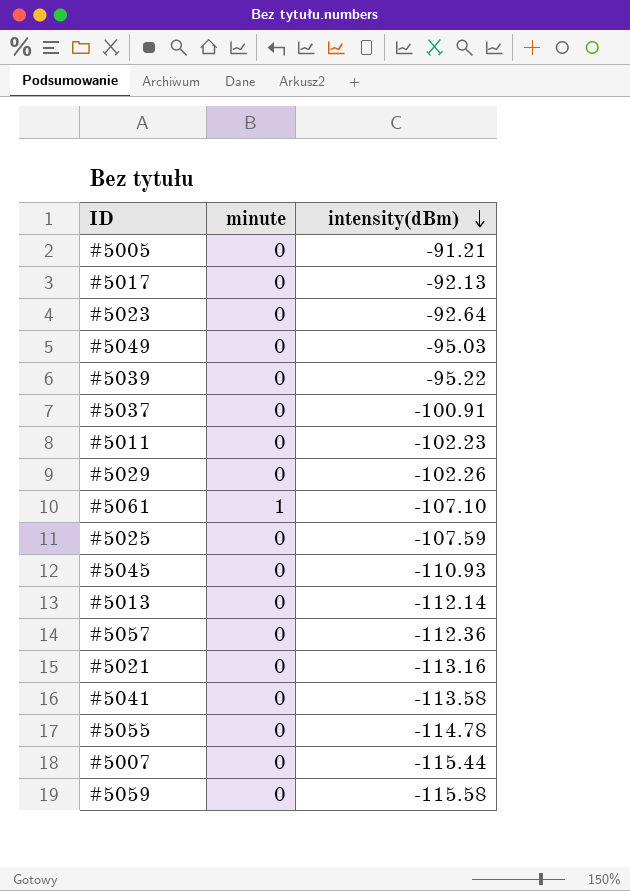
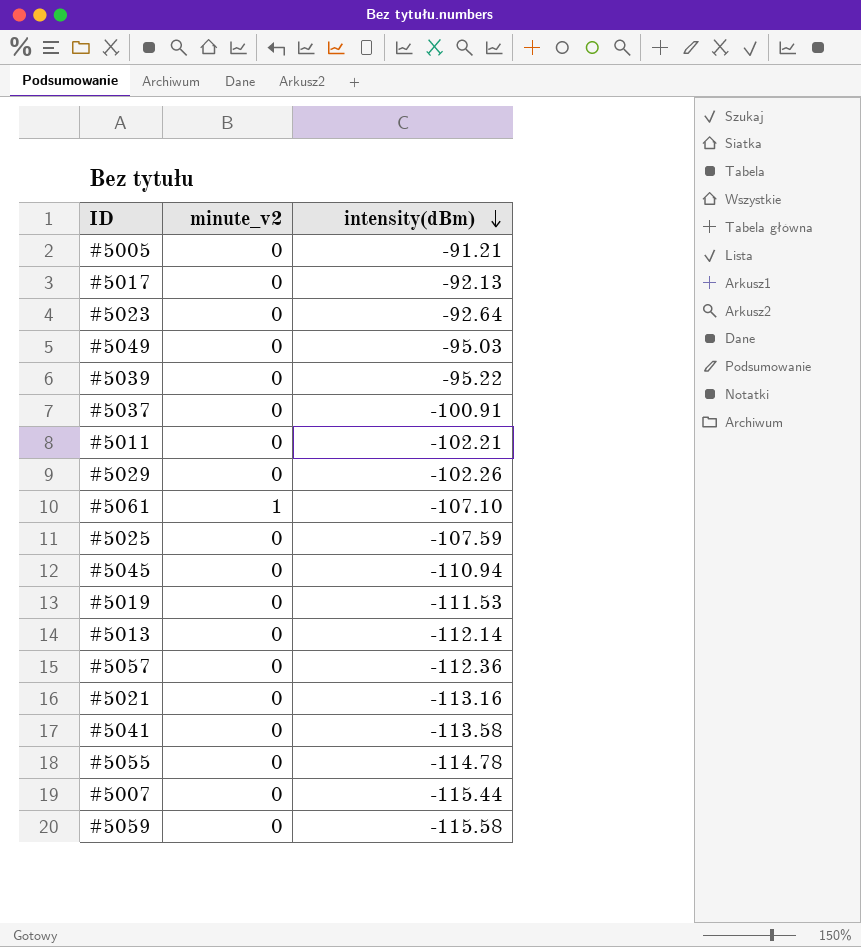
column name: minute -> minute_v2
#5011 | intensity(dBm): -102.23 -> -102.21
#5045 | intensity(dBm): -110.93 -> -110.94
row #5019: none -> 0 | -111.53

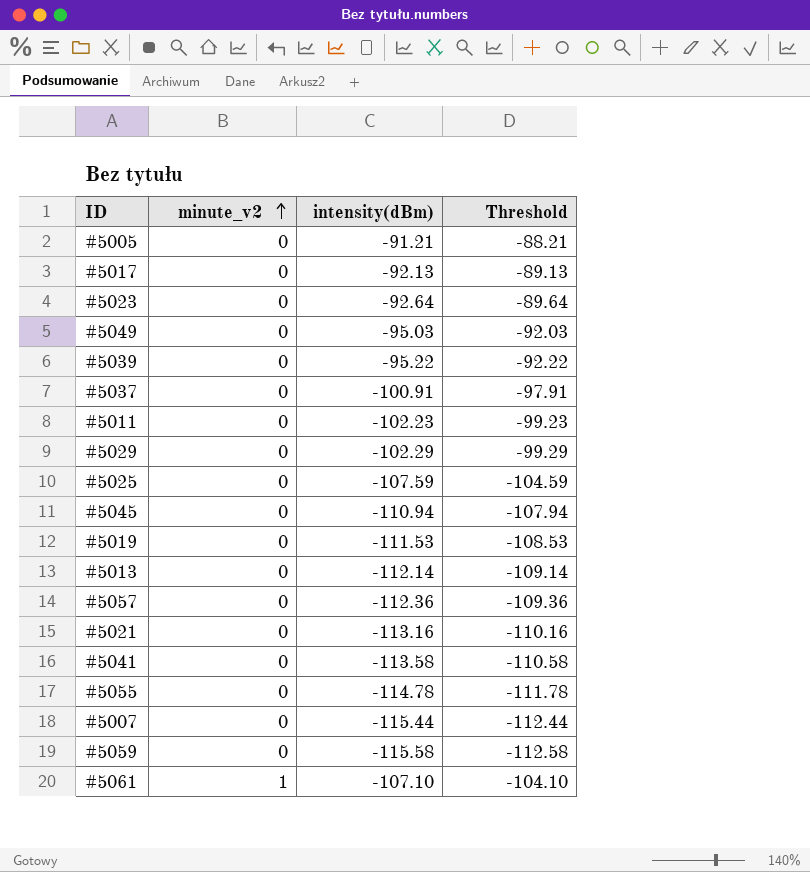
row order: intensity(dBm) descending -> minute_v2 ascending
column Threshold | formula: none -> [intensity(dBm)] + 3
#5011 | intensity(dBm): -102.21 -> -102.23
#5029 | intensity(dBm): -102.26 -> -102.29

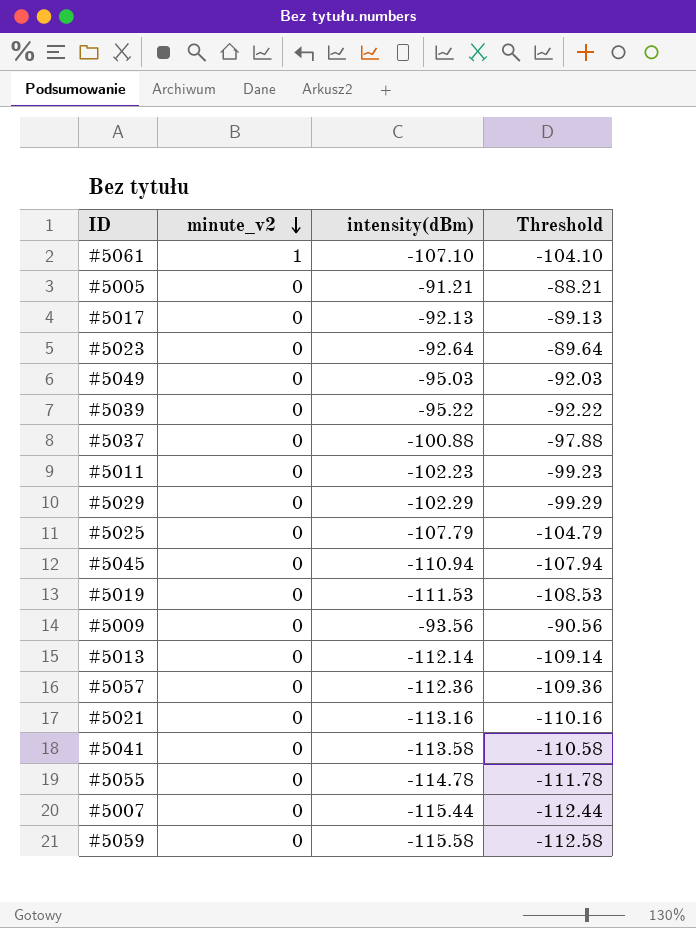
row order: minute_v2 ascending -> minute_v2 descending
#5037 | intensity(dBm): -100.91 -> -100.88
#5037 | Threshold: -97.91 -> -97.88
#5025 | intensity(dBm): -107.59 -> -107.79
#5025 | Threshold: -104.59 -> -104.79
row #5009: none -> 0 | -93.56 | -90.56

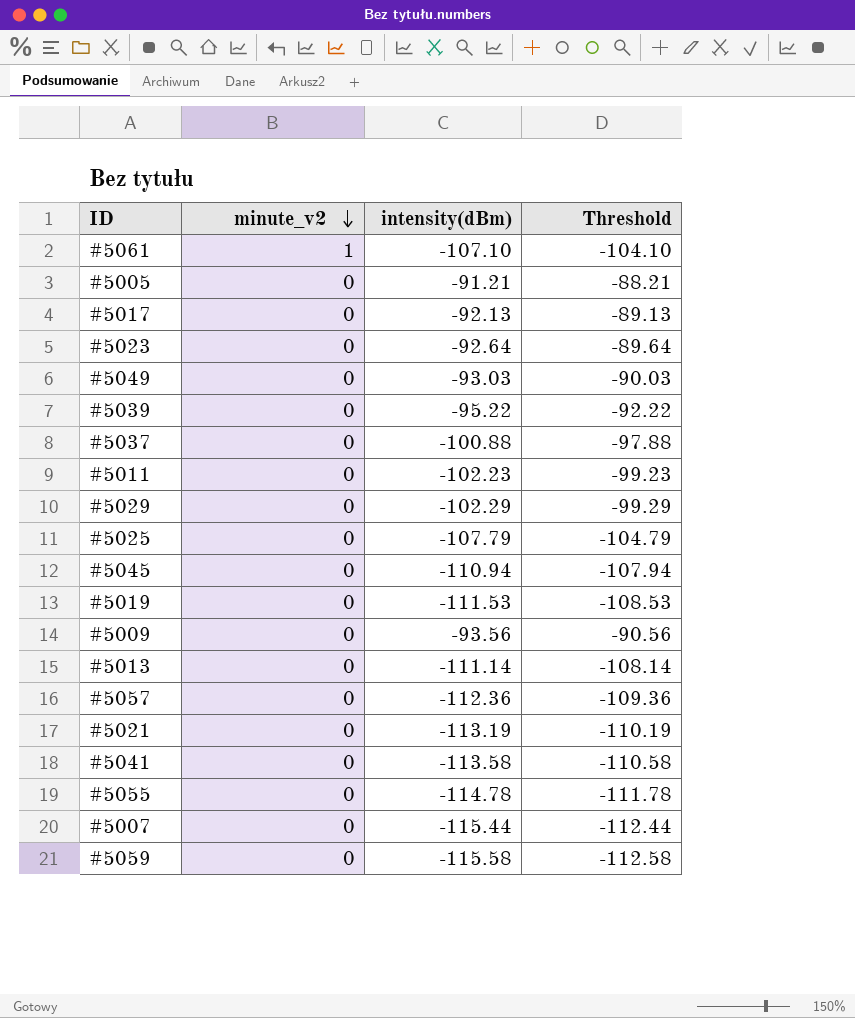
#5049 | intensity(dBm): -95.03 -> -93.03
#5049 | Threshold: -92.03 -> -90.03
#5013 | intensity(dBm): -112.14 -> -111.14
#5013 | Threshold: -109.14 -> -108.14
#5021 | intensity(dBm): -113.16 -> -113.19
#5021 | Threshold: -110.16 -> -110.19

